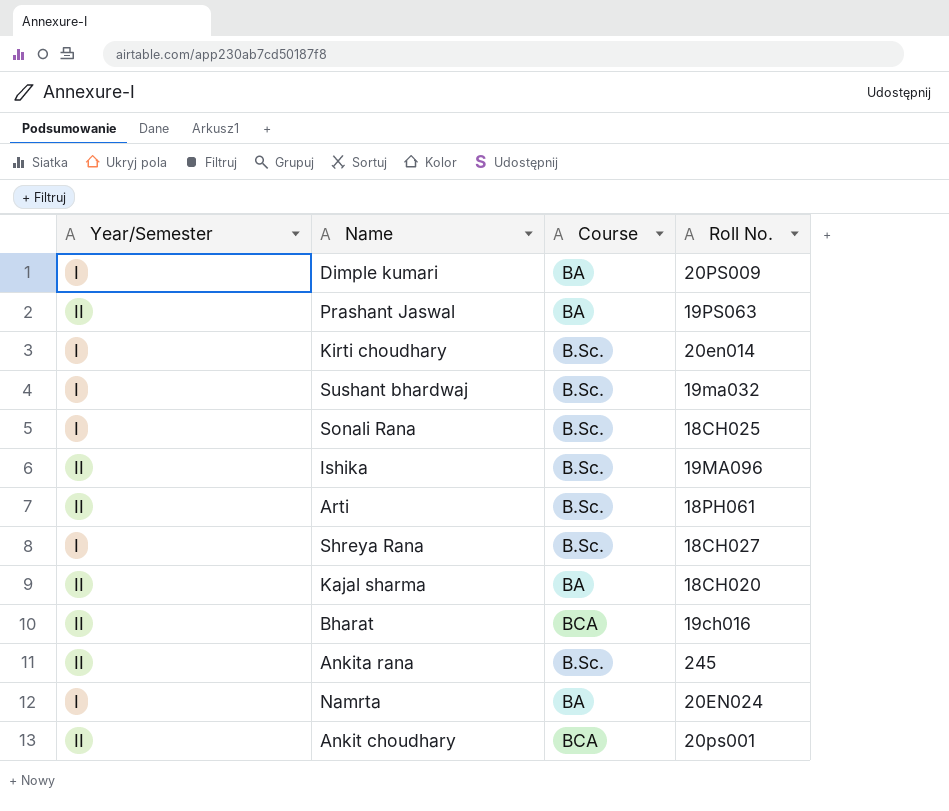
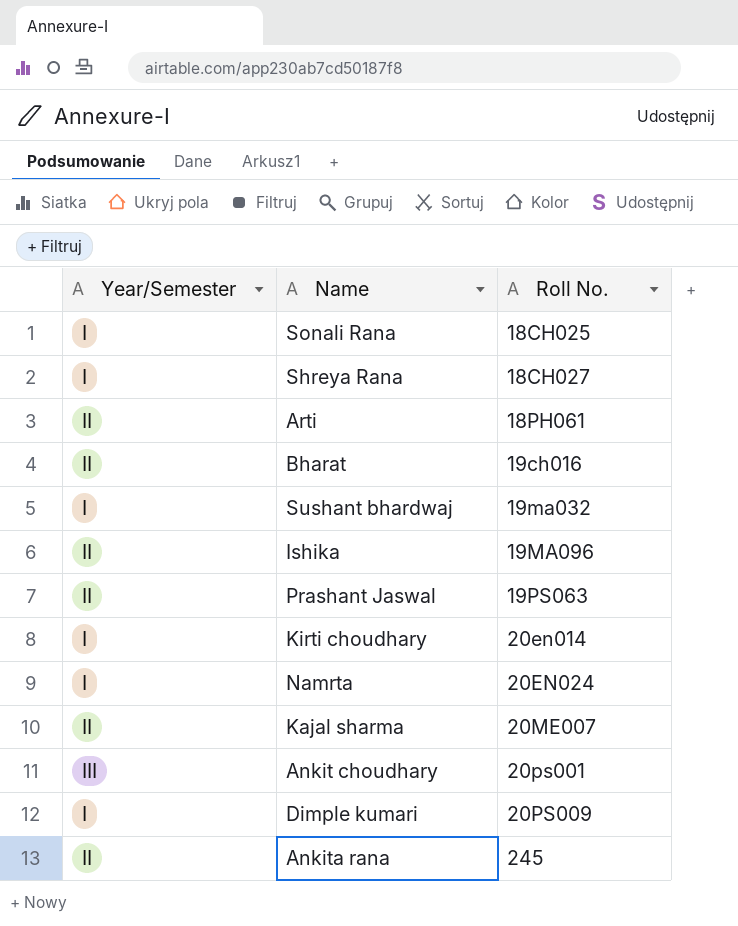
row order: none -> Roll No. ascending
column Course | position: 3 -> none
Kajal sharma | Roll No.: 18CH020 -> 20ME007
Ankit choudhary | Year/Semester: II -> III

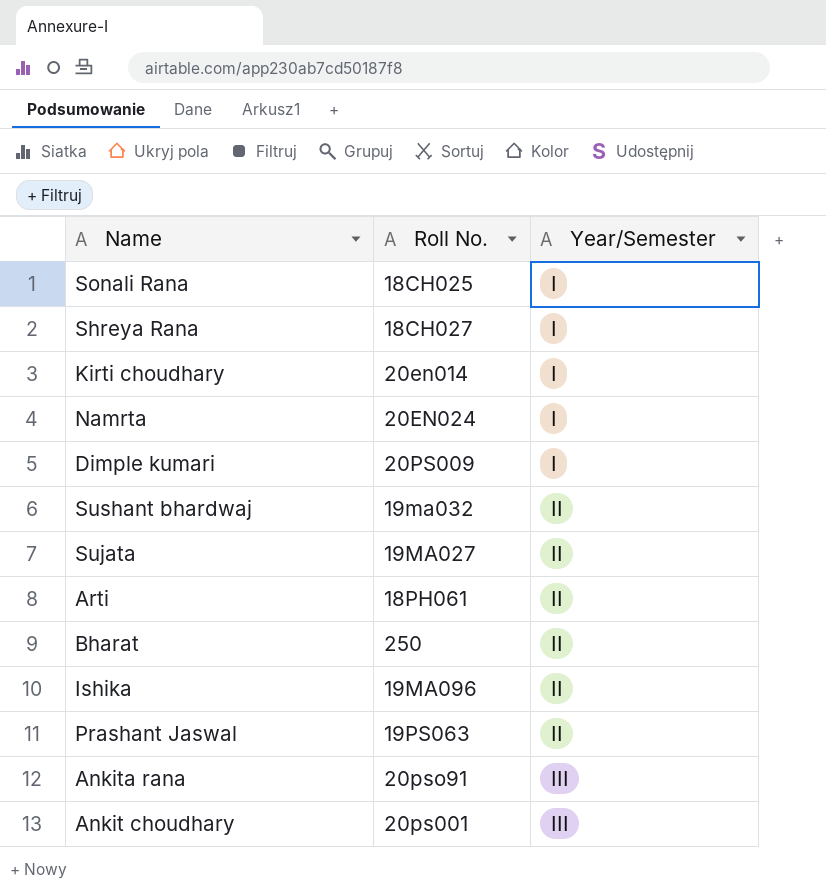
row order: Roll No. ascending -> Year/Semester ascending
column Year/Semester | position: 1 -> 3
row Kajal sharma: II | 20ME007 -> none
Sushant bhardwaj | Year/Semester: I -> II
row Sujata: none -> 19MA027 | II
Bharat | Roll No.: 19ch016 -> 250
Ankita rana | Roll No.: 245 -> 20pso91
Ankita rana | Year/Semester: II -> III

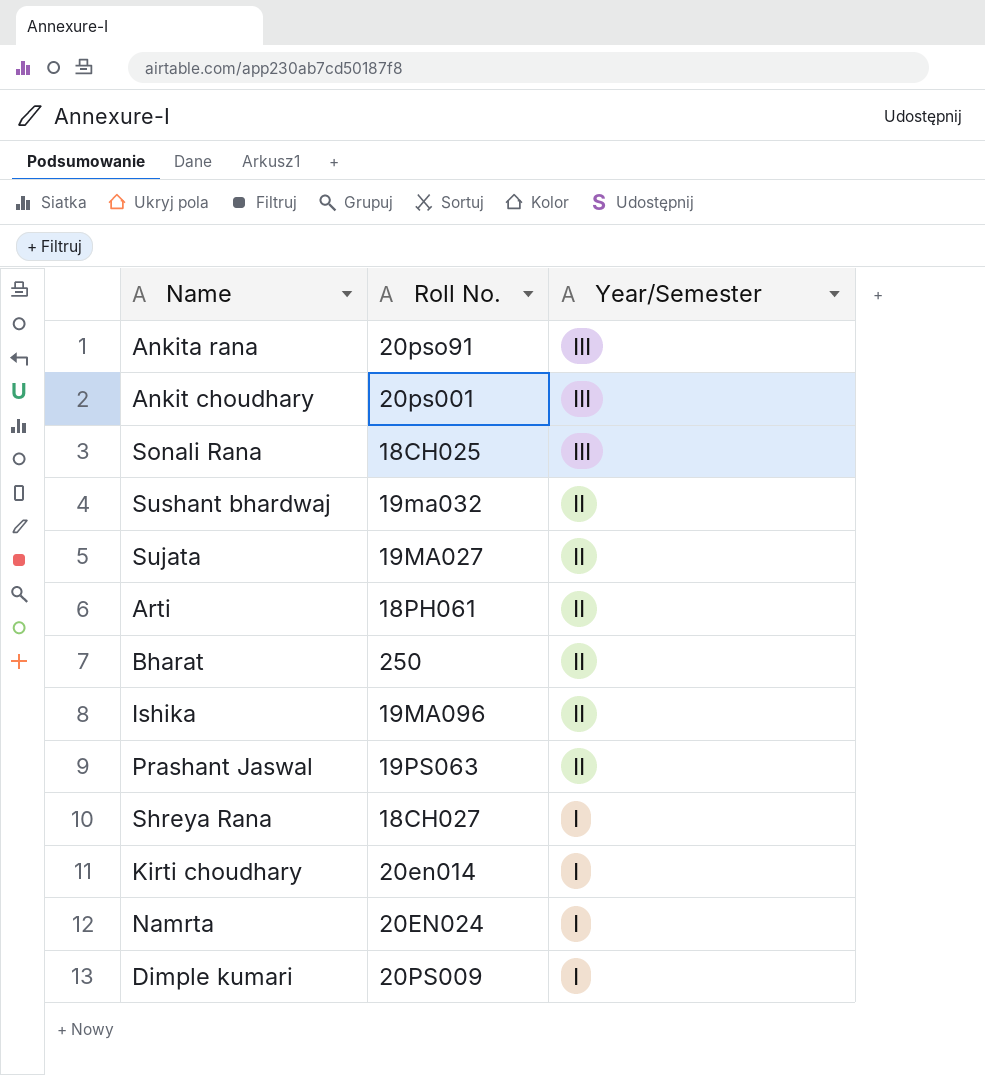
row order: Year/Semester ascending -> Year/Semester descending
Sonali Rana | Year/Semester: I -> III

